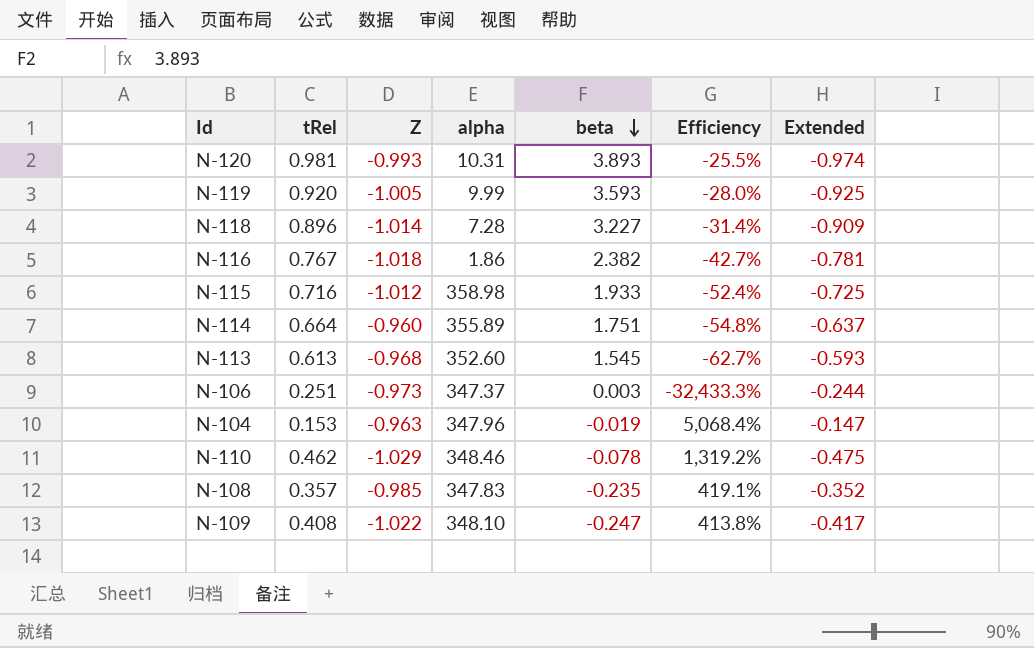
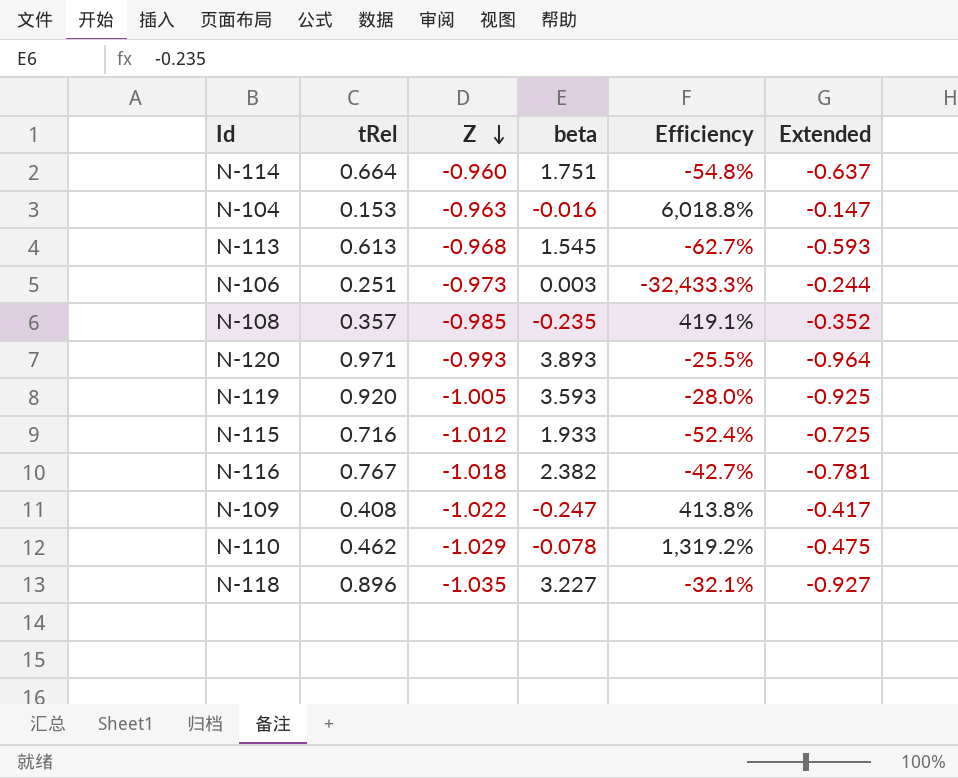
row order: beta descending -> Z descending
column alpha | position: 4 -> none
N-104 | beta: -0.019 -> -0.016
N-104 | Efficiency: 5,068.4% -> 6,018.8%
N-120 | tRel: 0.981 -> 0.971
N-120 | Extended: -0.974 -> -0.964
N-118 | Z: -1.014 -> -1.035
N-118 | Efficiency: -31.4% -> -32.1%
N-118 | Extended: -0.909 -> -0.927

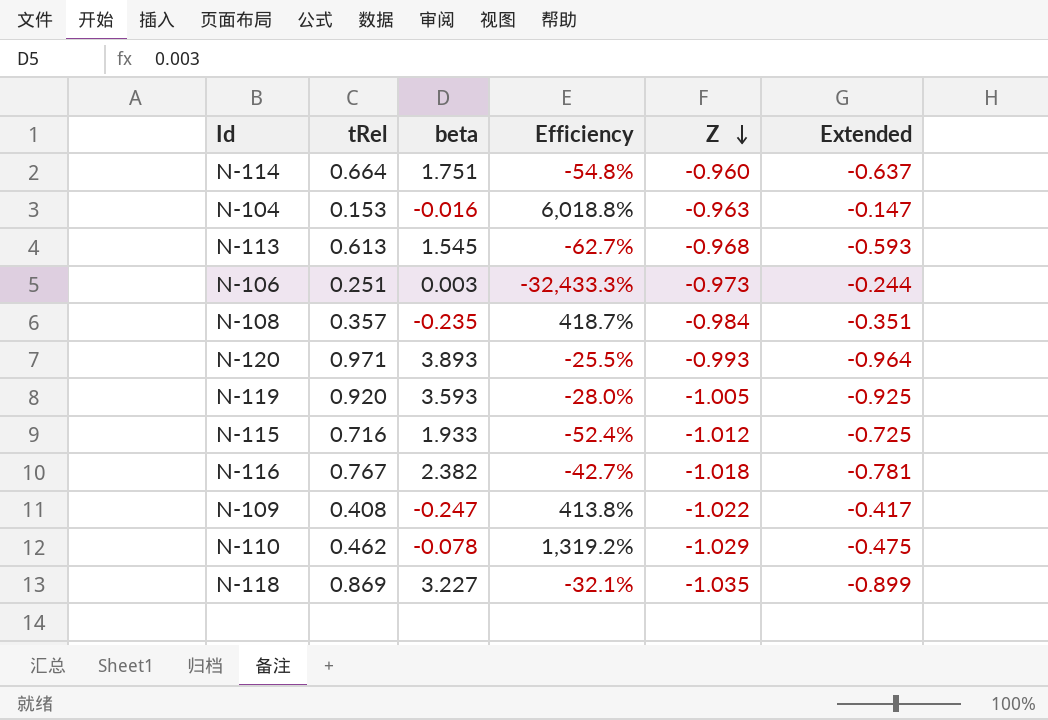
column Z | position: 3 -> 5
N-108 | Efficiency: 419.1% -> 418.7%
N-108 | Z: -0.985 -> -0.984
N-108 | Extended: -0.352 -> -0.351
N-118 | tRel: 0.896 -> 0.869
N-118 | Extended: -0.927 -> -0.899

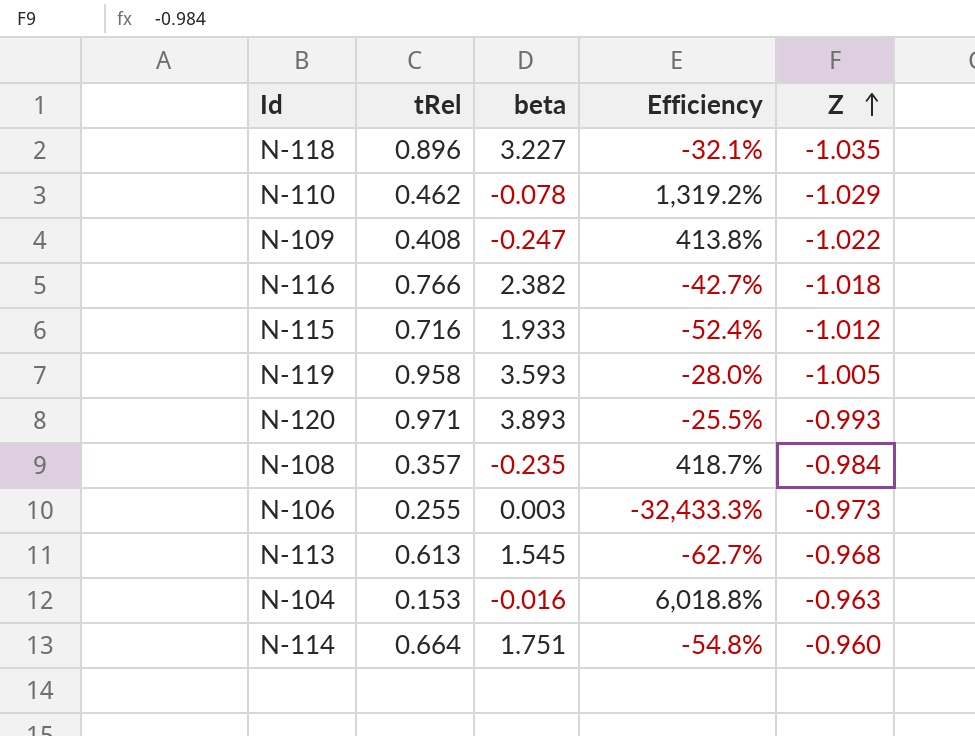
row order: Z descending -> Z ascending
column Extended | formula: [tRel] * [Z] -> none
N-118 | tRel: 0.869 -> 0.896
N-116 | tRel: 0.767 -> 0.766
N-119 | tRel: 0.920 -> 0.958
N-106 | tRel: 0.251 -> 0.255

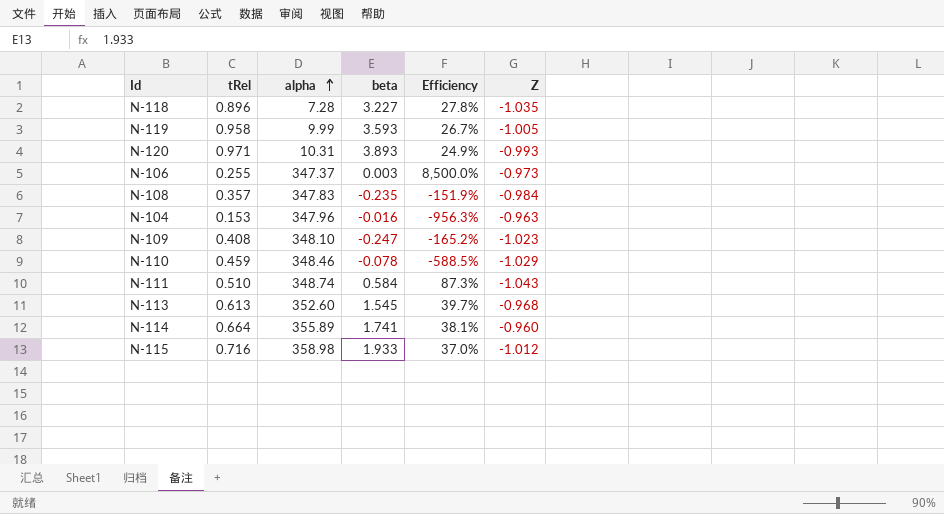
row order: Z ascending -> alpha ascending
column alpha | position: none -> 3
column Efficiency | formula: [Z] / [beta] -> [tRel] / [beta]
row N-116: 0.766 | 2.382 | -42.7% | -1.018 -> none
N-109 | Z: -1.022 -> -1.023
N-110 | tRel: 0.462 -> 0.459
row N-111: none -> 0.510 | 348.74 | 0.584 | 87.3% | -1.043
N-114 | beta: 1.751 -> 1.741

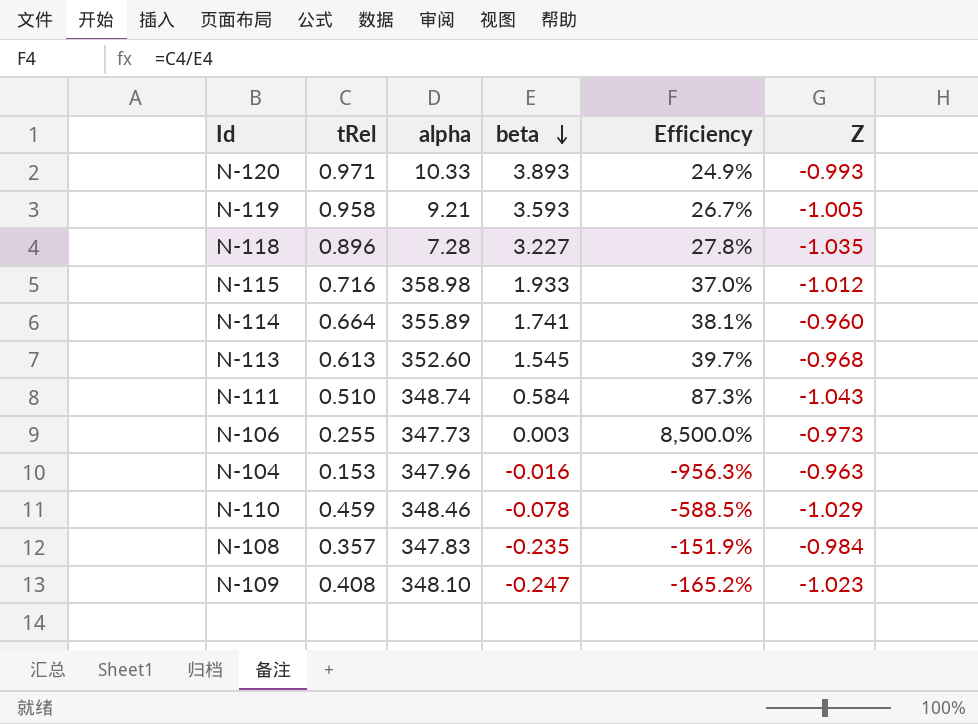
row order: alpha ascending -> beta descending
N-120 | alpha: 10.31 -> 10.33
N-119 | alpha: 9.99 -> 9.21
N-106 | alpha: 347.37 -> 347.73

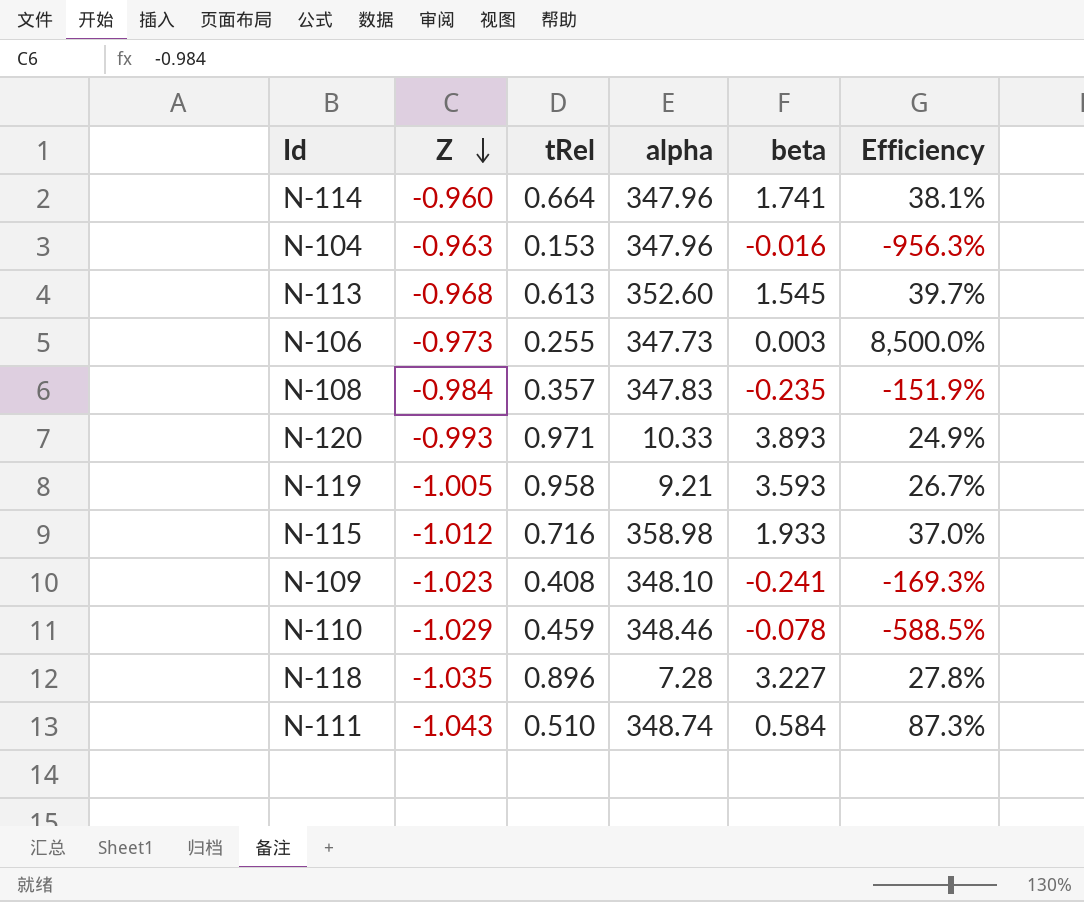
row order: beta descending -> Z descending
column Z | position: 6 -> 2
N-114 | alpha: 355.89 -> 347.96
N-109 | beta: -0.247 -> -0.241
N-109 | Efficiency: -165.2% -> -169.3%

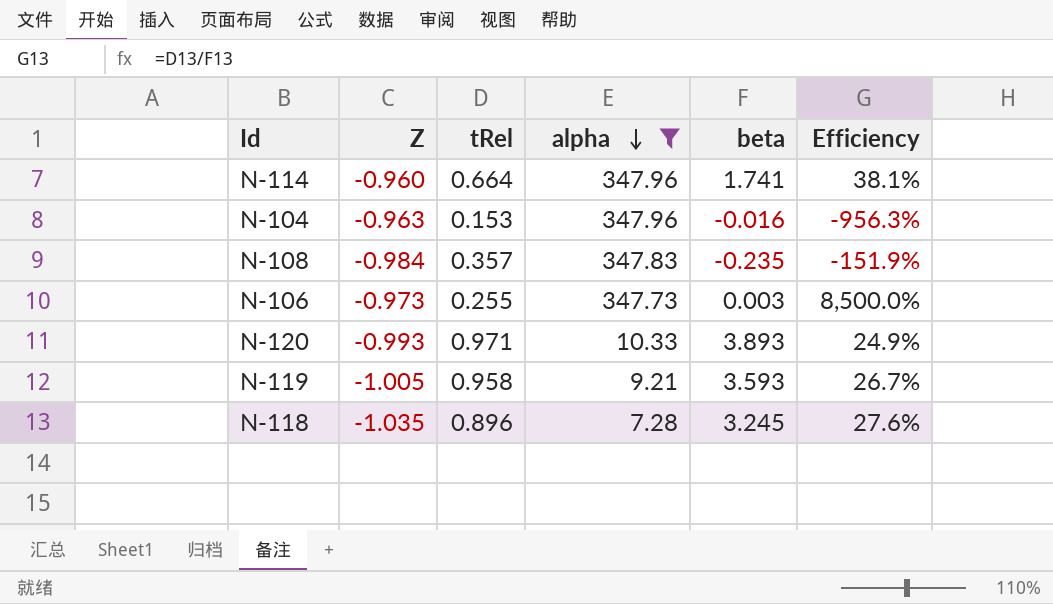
filter: none -> alpha <= 347.96
row order: Z descending -> alpha descending
N-118 | beta: 3.227 -> 3.245
N-118 | Efficiency: 27.8% -> 27.6%

